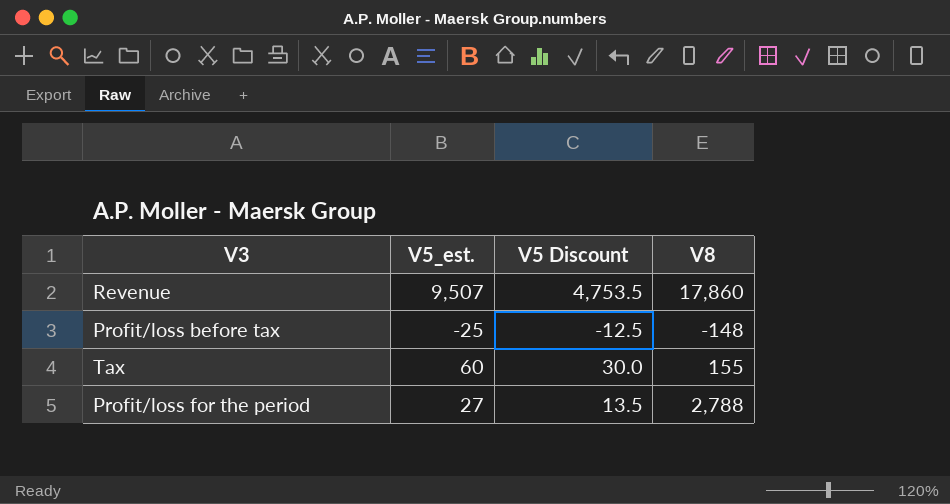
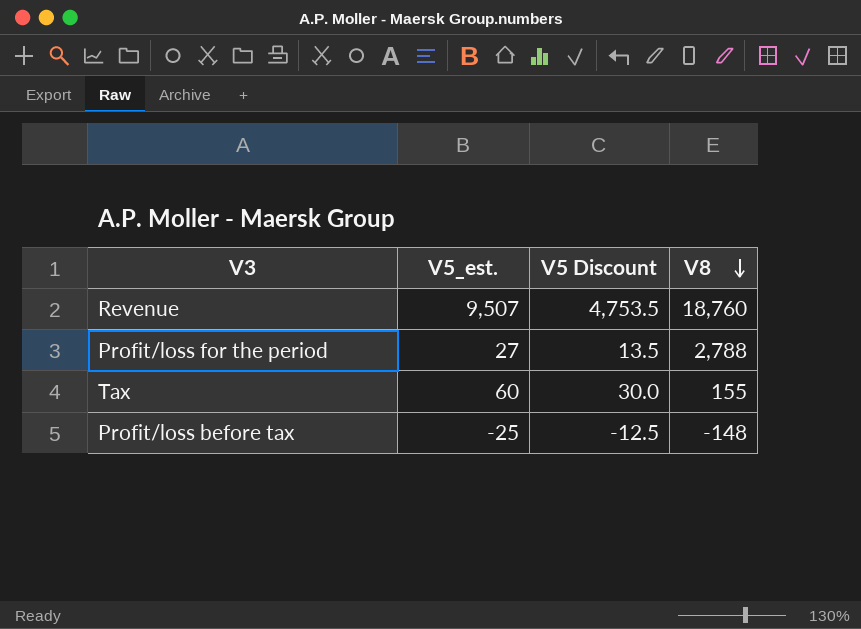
row order: none -> V8 descending
Revenue | V8: 17,860 -> 18,760

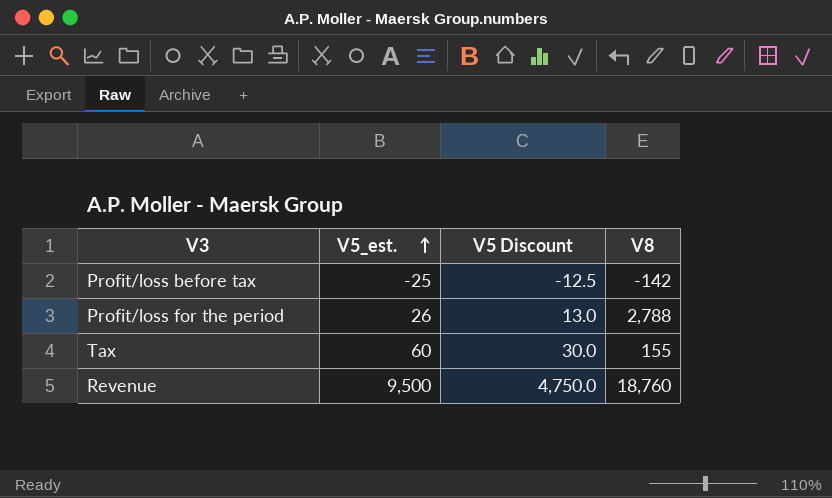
row order: V8 descending -> V5_est. ascending
Profit/loss before tax | V8: -148 -> -142
Profit/loss for the period | V5_est.: 27 -> 26
Profit/loss for the period | V5 Discount: 13.5 -> 13.0
Revenue | V5_est.: 9,507 -> 9,500
Revenue | V5 Discount: 4,753.5 -> 4,750.0

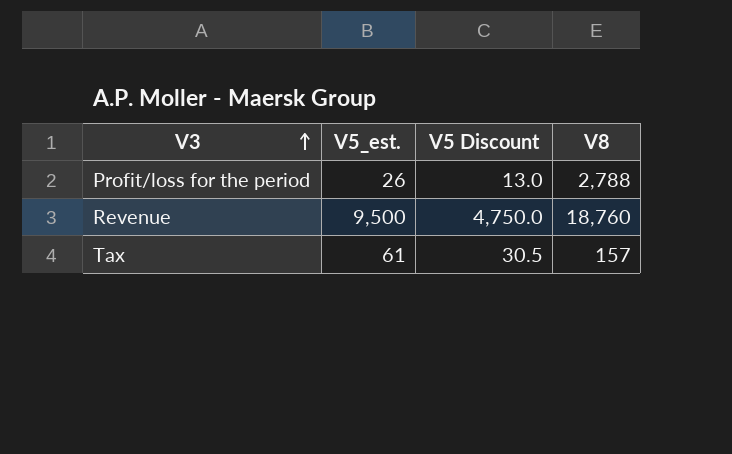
row order: V5_est. ascending -> V3 ascending
row Profit/loss before tax: -25 | -12.5 | -142 -> none
Tax | V5_est.: 60 -> 61
Tax | V5 Discount: 30.0 -> 30.5
Tax | V8: 155 -> 157

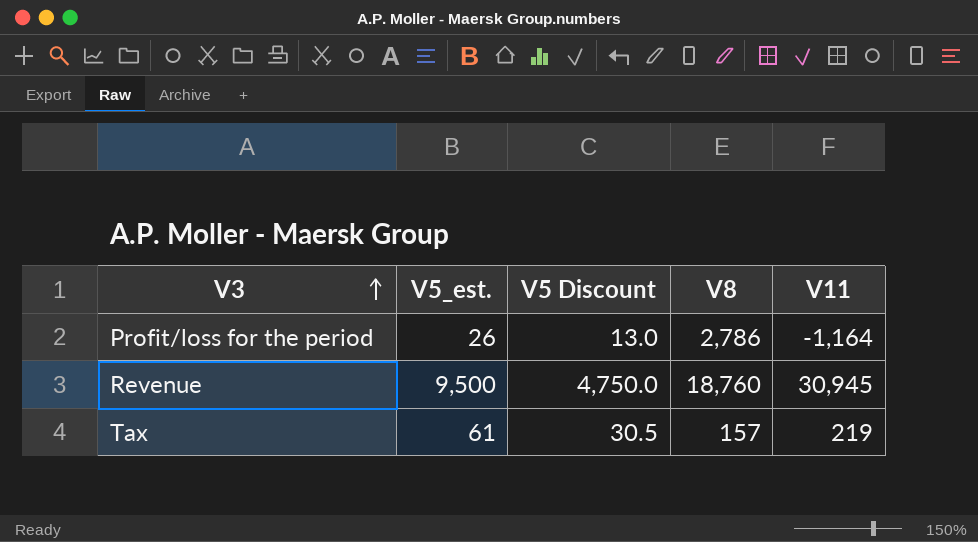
column V11 | position: none -> 5
Profit/loss for the period | V8: 2,788 -> 2,786

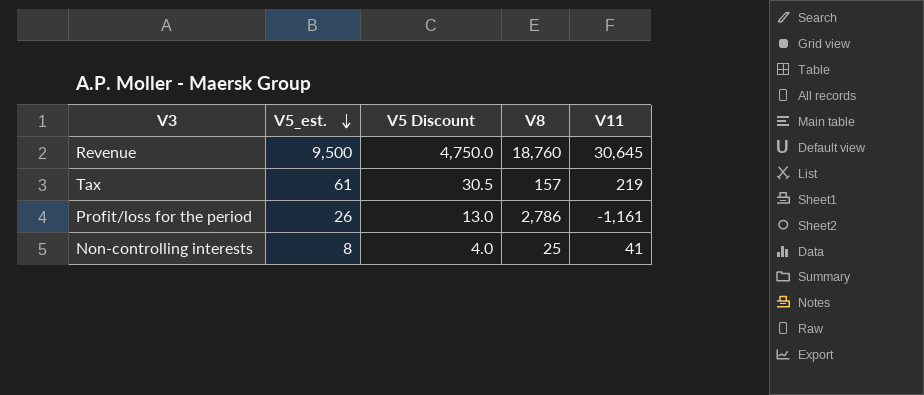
row order: V3 ascending -> V5_est. descending
Revenue | V11: 30,945 -> 30,645
Profit/loss for the period | V11: -1,164 -> -1,161
row Non-controlling interests: none -> 8 | 4.0 | 25 | 41

